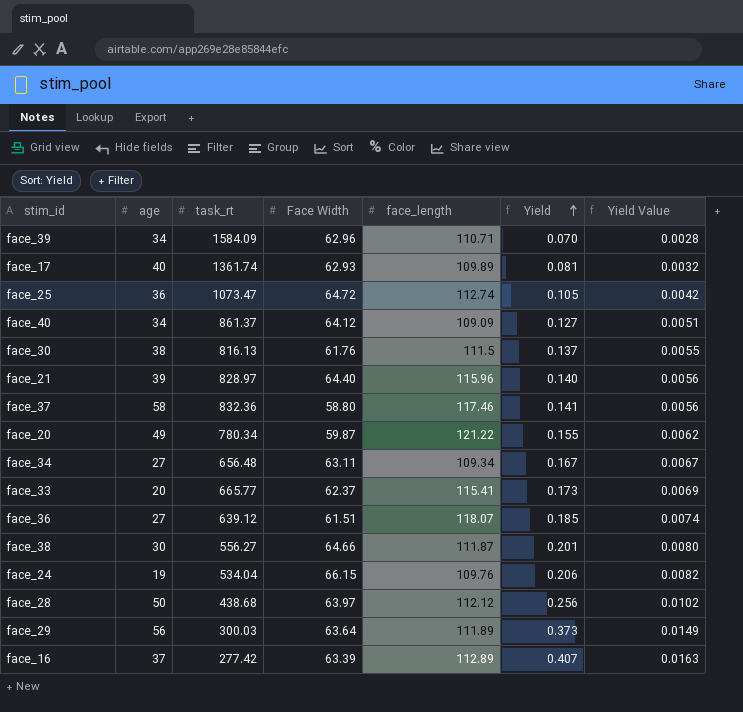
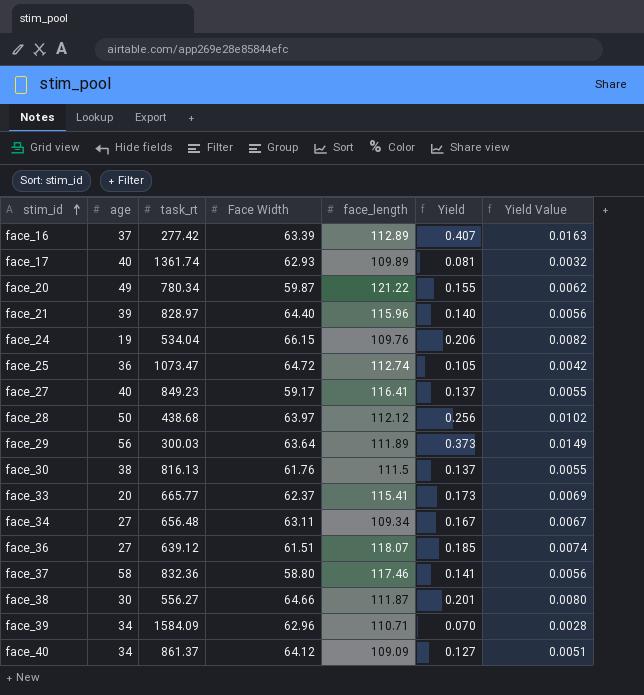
row order: Yield ascending -> stim_id ascending
row face_27: none -> 40 | 849.23 | 59.17 | 116.41 | 0.137 | 0.0055

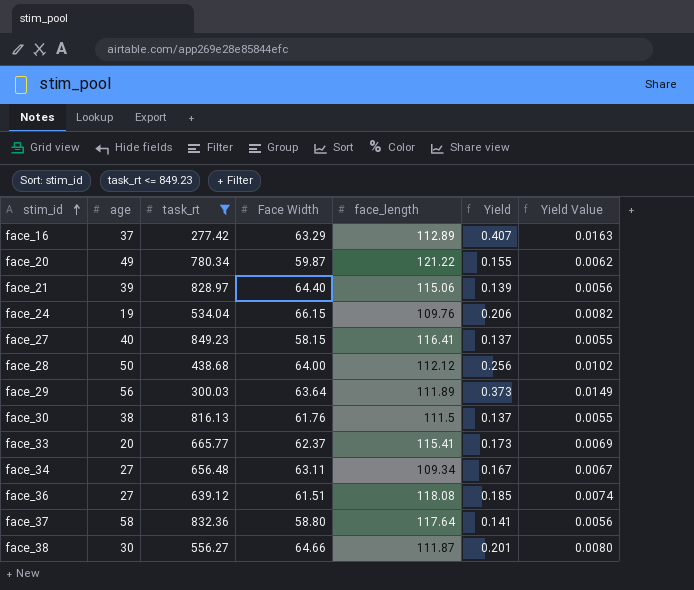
filter: none -> task_rt <= 849.23
face_16 | Face Width: 63.39 -> 63.29
face_21 | face_length: 115.96 -> 115.06
face_21 | Yield: 0.140 -> 0.139
face_27 | Face Width: 59.17 -> 58.15
face_28 | Face Width: 63.97 -> 64.00
face_36 | face_length: 118.07 -> 118.08
face_37 | face_length: 117.46 -> 117.64

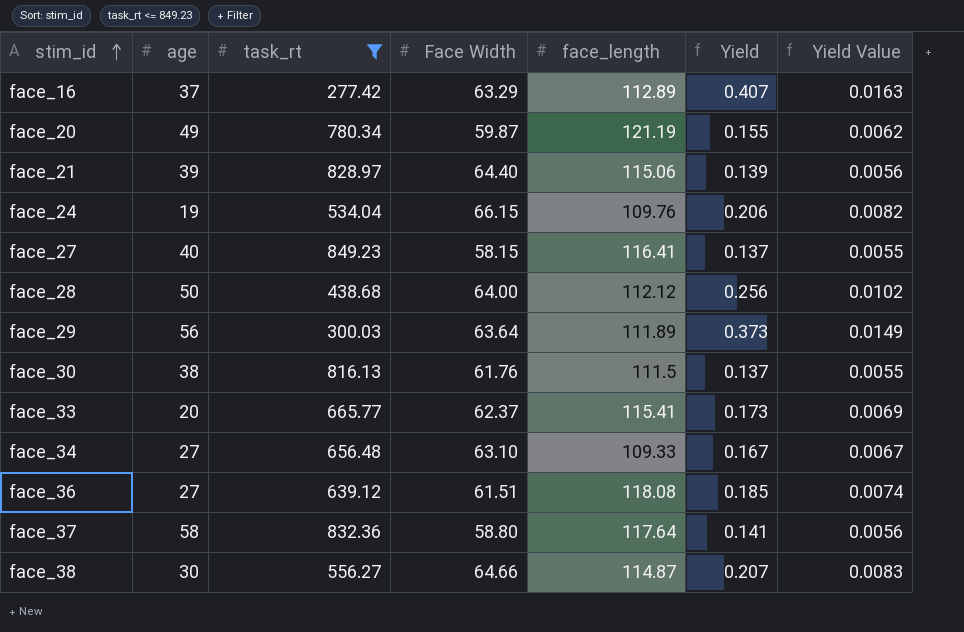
face_20 | face_length: 121.22 -> 121.19
face_34 | Face Width: 63.11 -> 63.10
face_34 | face_length: 109.34 -> 109.33
face_38 | face_length: 111.87 -> 114.87
face_38 | Yield: 0.201 -> 0.207
face_38 | Yield Value: 0.0080 -> 0.0083

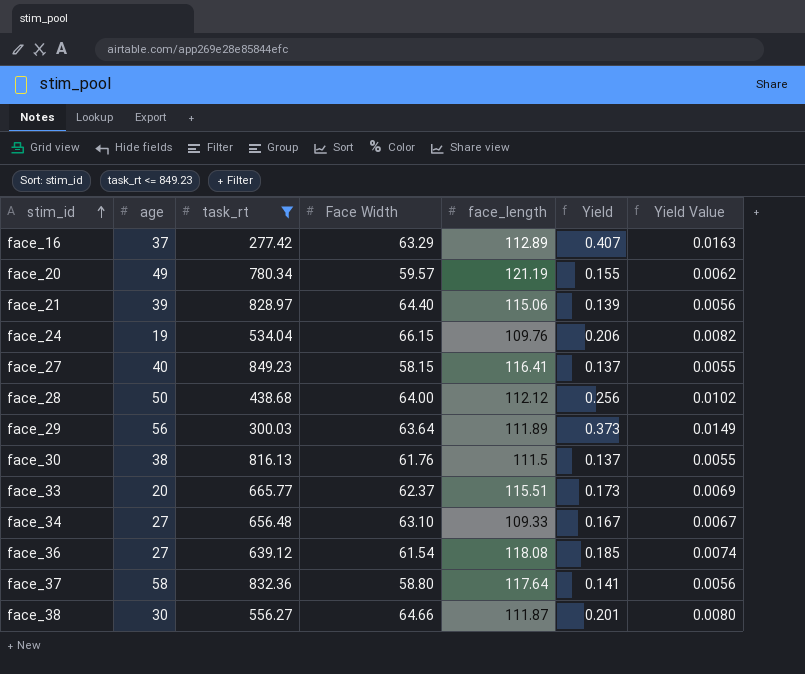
face_20 | Face Width: 59.87 -> 59.57
face_33 | face_length: 115.41 -> 115.51
face_36 | Face Width: 61.51 -> 61.54
face_38 | face_length: 114.87 -> 111.87
face_38 | Yield: 0.207 -> 0.201
face_38 | Yield Value: 0.0083 -> 0.0080

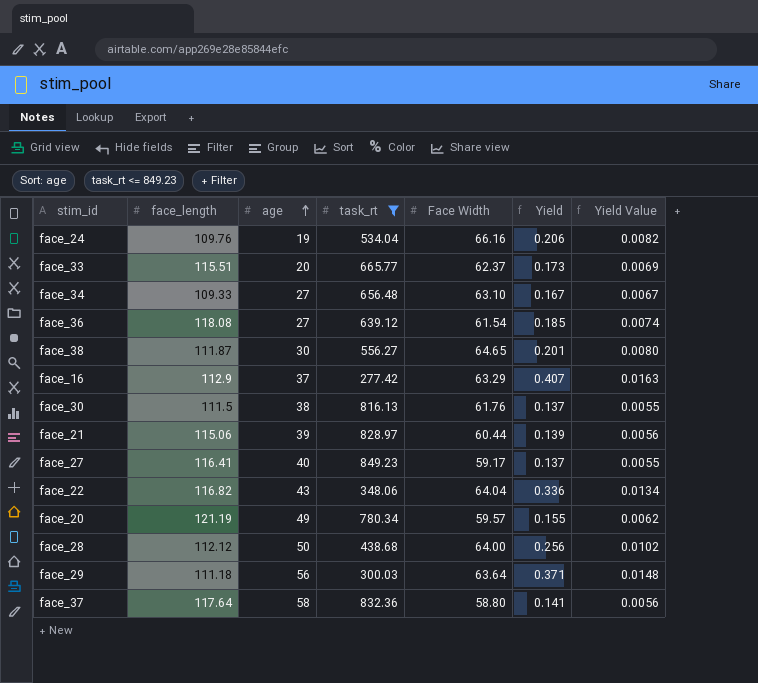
row order: stim_id ascending -> age ascending
column face_length | position: 5 -> 2
face_24 | Face Width: 66.15 -> 66.16
face_38 | Face Width: 64.66 -> 64.65
face_16 | face_length: 112.89 -> 112.9
face_21 | Face Width: 64.40 -> 60.44
face_27 | Face Width: 58.15 -> 59.17
row face_22: none -> 116.82 | 43 | 348.06 | 64.04 | 0.336 | 0.0134
face_29 | face_length: 111.89 -> 111.18
face_29 | Yield: 0.373 -> 0.371
face_29 | Yield Value: 0.0149 -> 0.0148

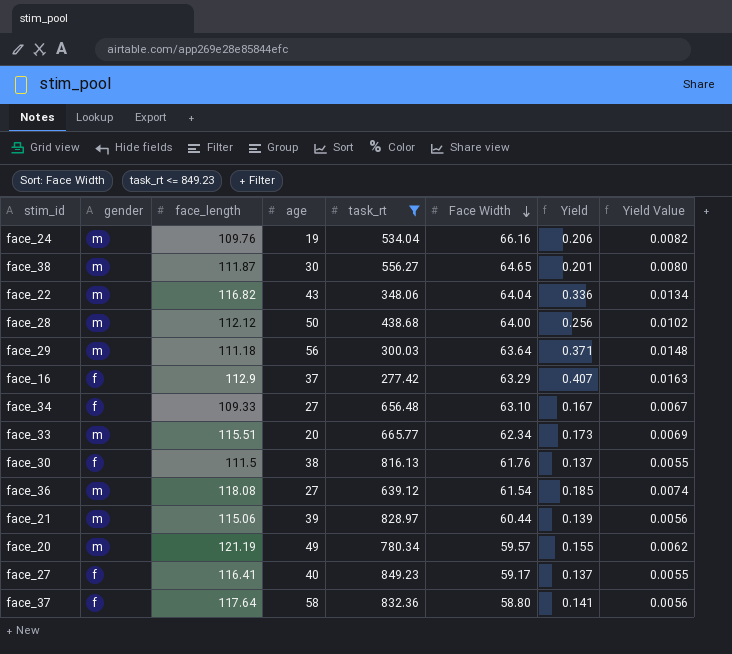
row order: age ascending -> Face Width descending
column gender | position: none -> 2
face_33 | Face Width: 62.37 -> 62.34

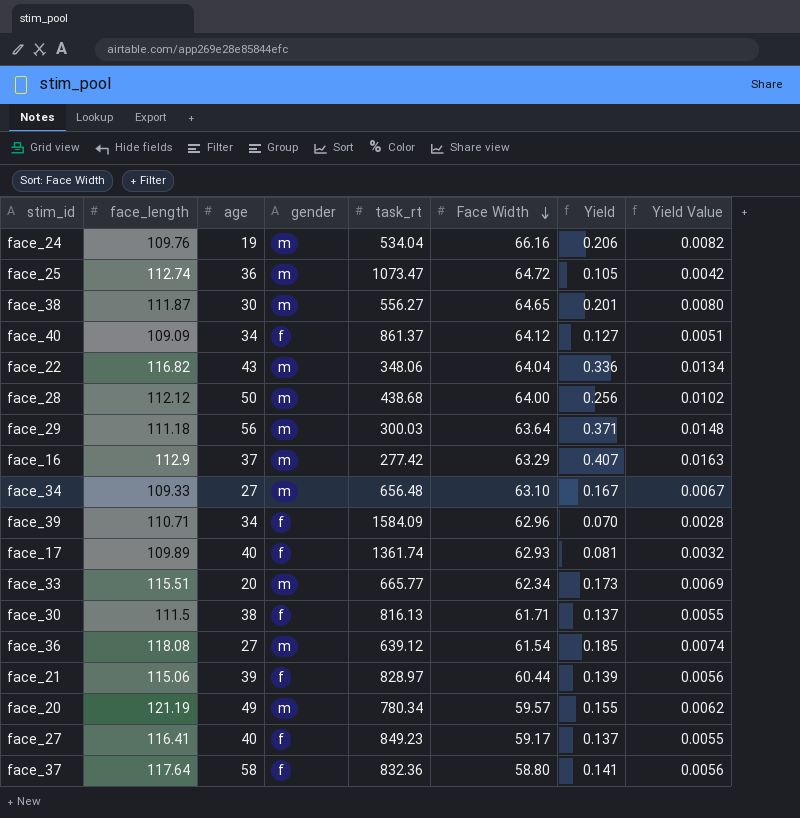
filter: task_rt <= 849.23 -> none
column gender | position: 2 -> 4
face_16 | gender: f -> m
face_34 | gender: f -> m
face_30 | Face Width: 61.76 -> 61.71
face_21 | gender: m -> f

